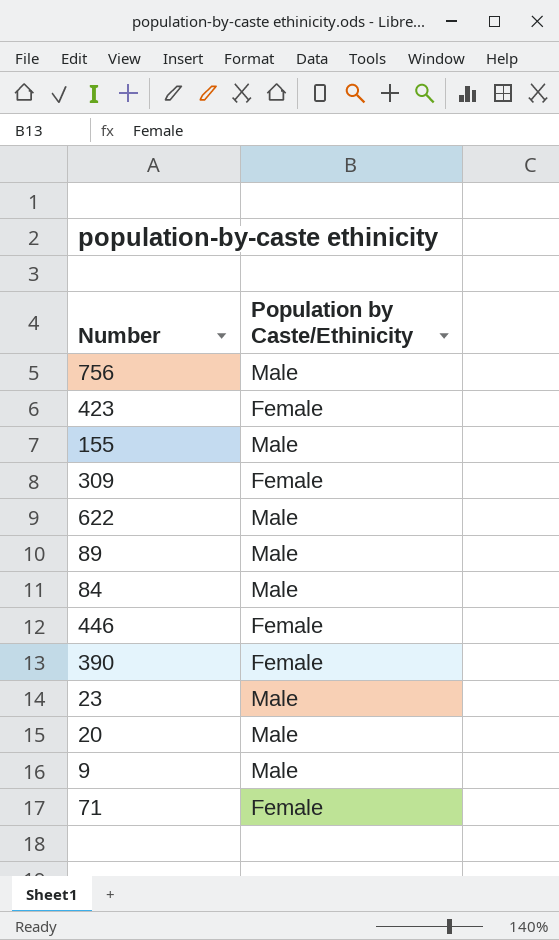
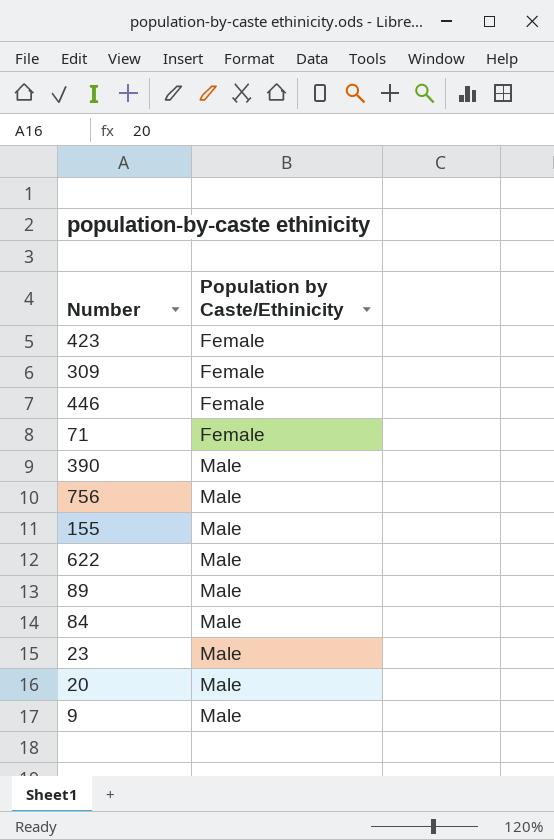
row order: none -> Population by Caste/Ethinicity ascending
390 | Population by Caste/Ethinicity: Female -> Male

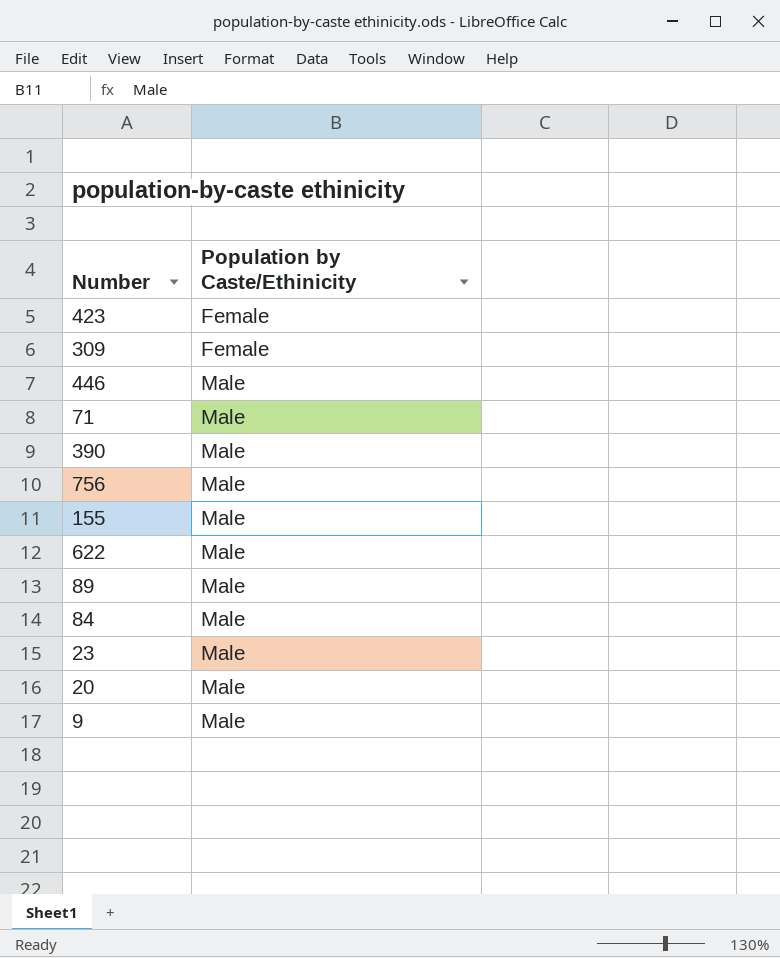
446 | Population by Caste/Ethinicity: Female -> Male
71 | Population by Caste/Ethinicity: Female -> Male

